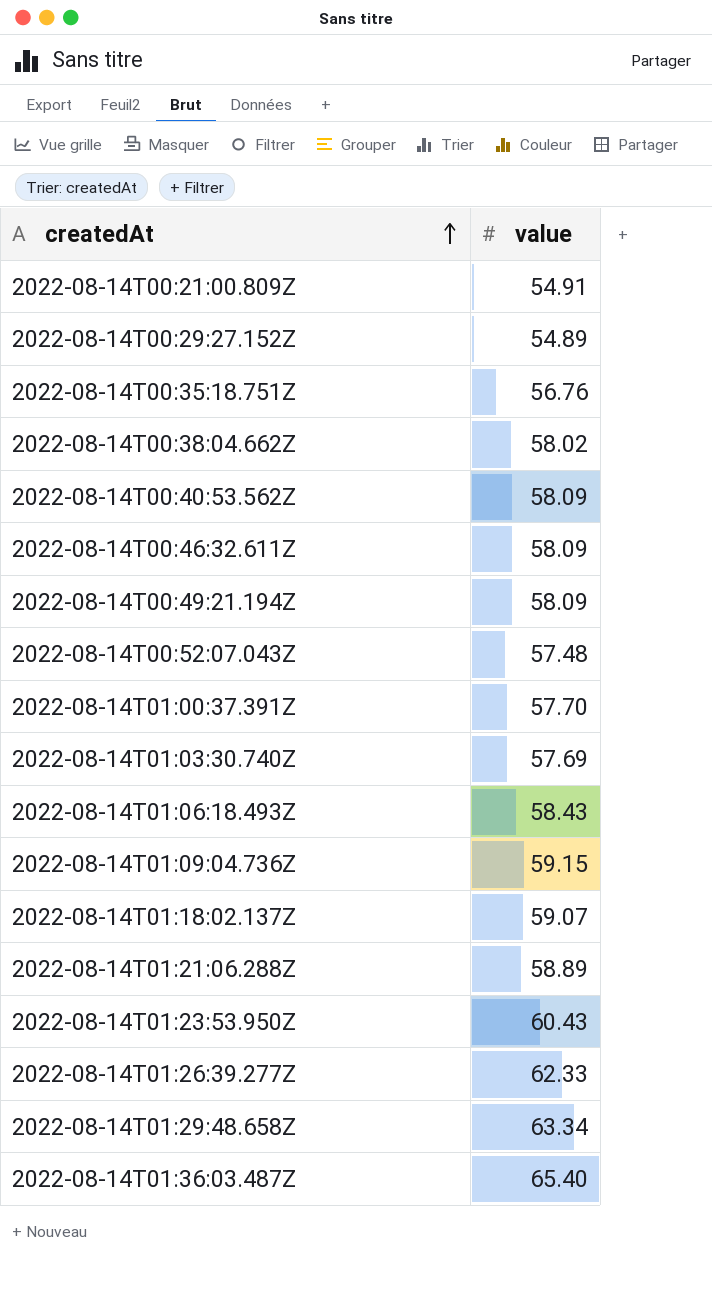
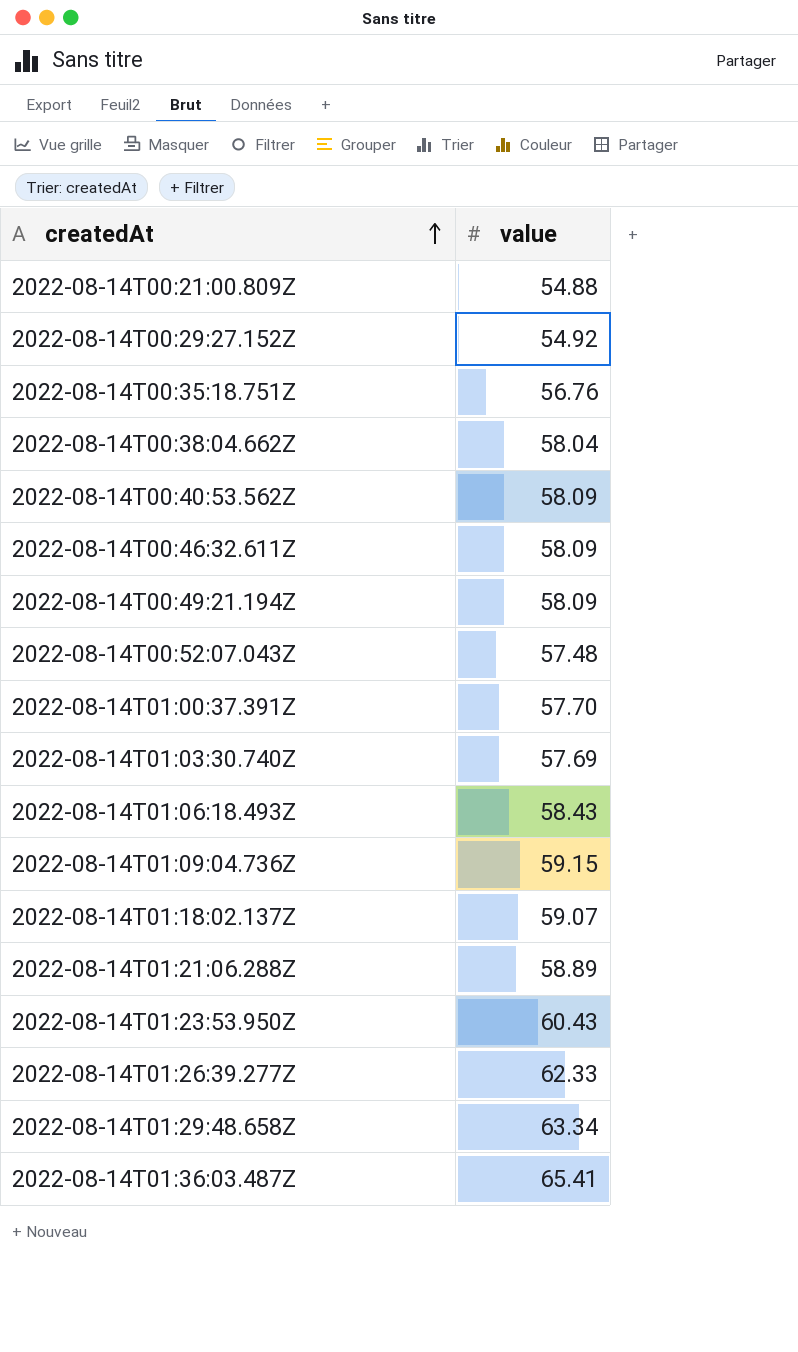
2022-08-14T00:21:00.809Z | value: 54.91 -> 54.88
2022-08-14T00:29:27.152Z | value: 54.89 -> 54.92
2022-08-14T00:38:04.662Z | value: 58.02 -> 58.04
2022-08-14T01:36:03.487Z | value: 65.40 -> 65.41

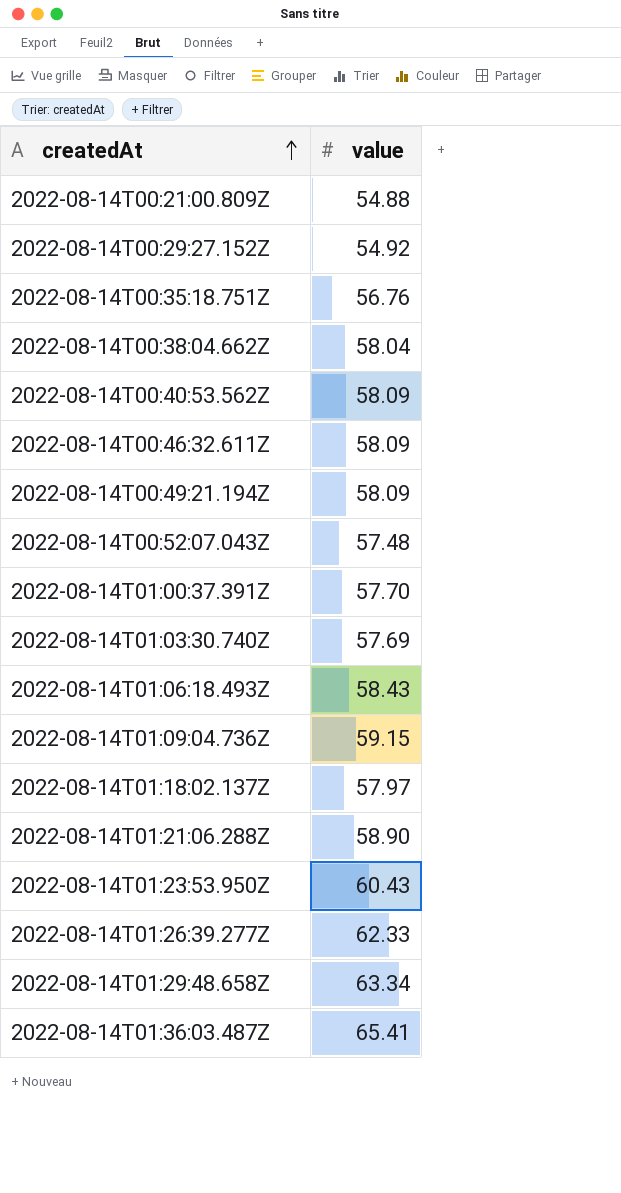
2022-08-14T01:18:02.137Z | value: 59.07 -> 57.97
2022-08-14T01:21:06.288Z | value: 58.89 -> 58.90

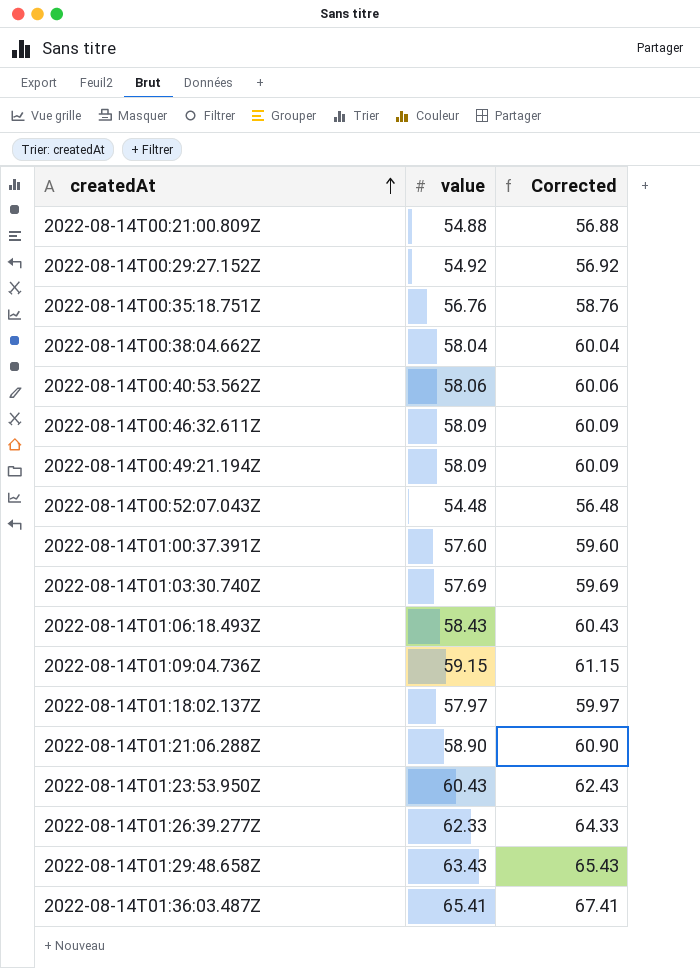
column Corrected | formula: none -> [value] + 2
2022-08-14T00:40:53.562Z | value: 58.09 -> 58.06
2022-08-14T00:52:07.043Z | value: 57.48 -> 54.48
2022-08-14T01:00:37.391Z | value: 57.70 -> 57.60
2022-08-14T01:29:48.658Z | value: 63.34 -> 63.43

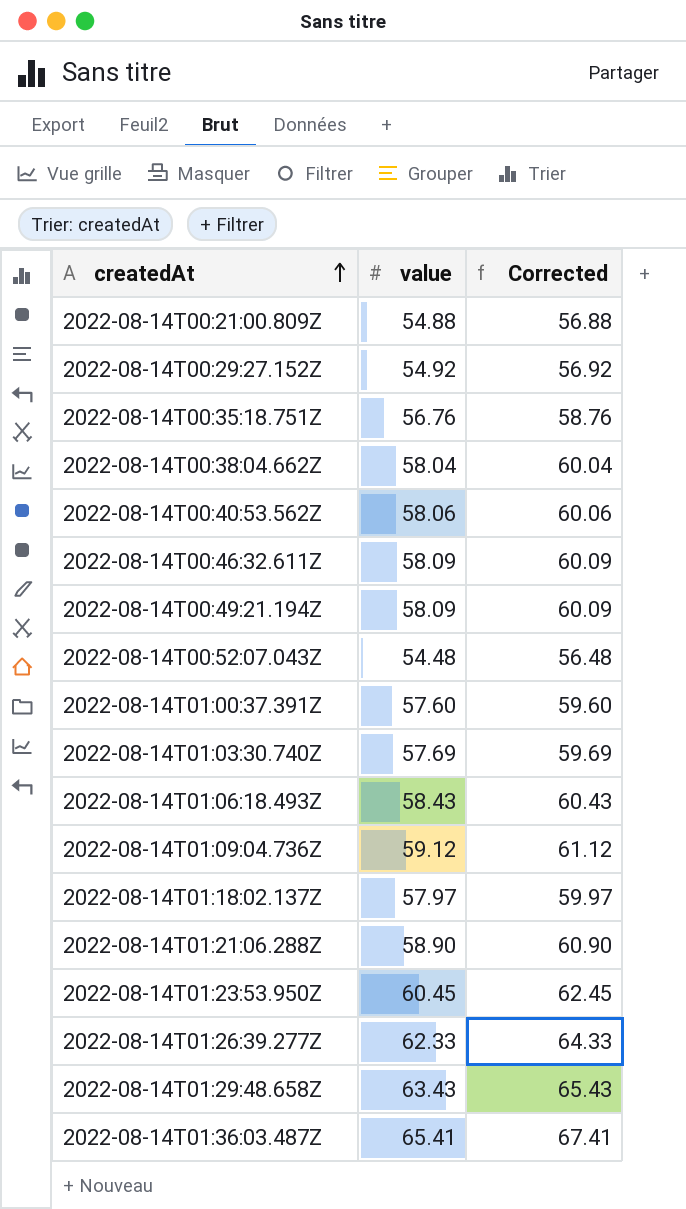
2022-08-14T01:09:04.736Z | value: 59.15 -> 59.12
2022-08-14T01:09:04.736Z | Corrected: 61.15 -> 61.12
2022-08-14T01:23:53.950Z | value: 60.43 -> 60.45
2022-08-14T01:23:53.950Z | Corrected: 62.43 -> 62.45

